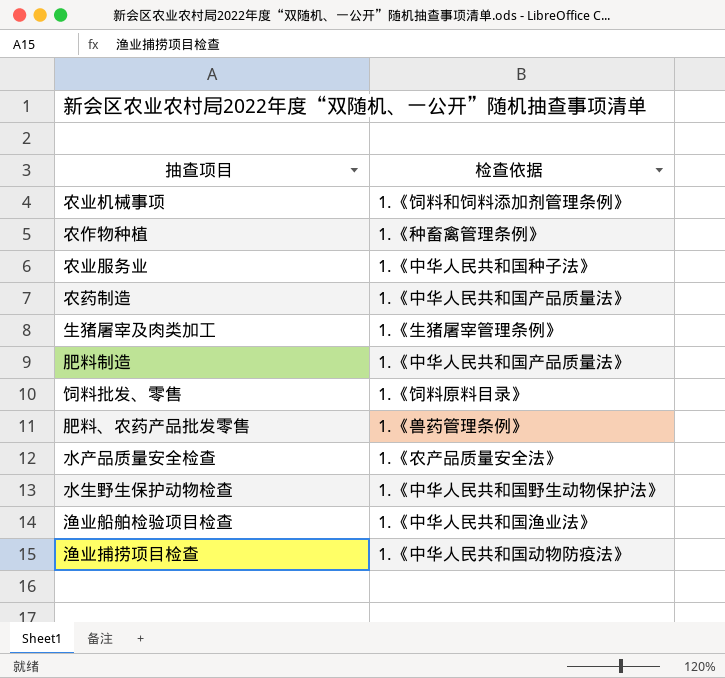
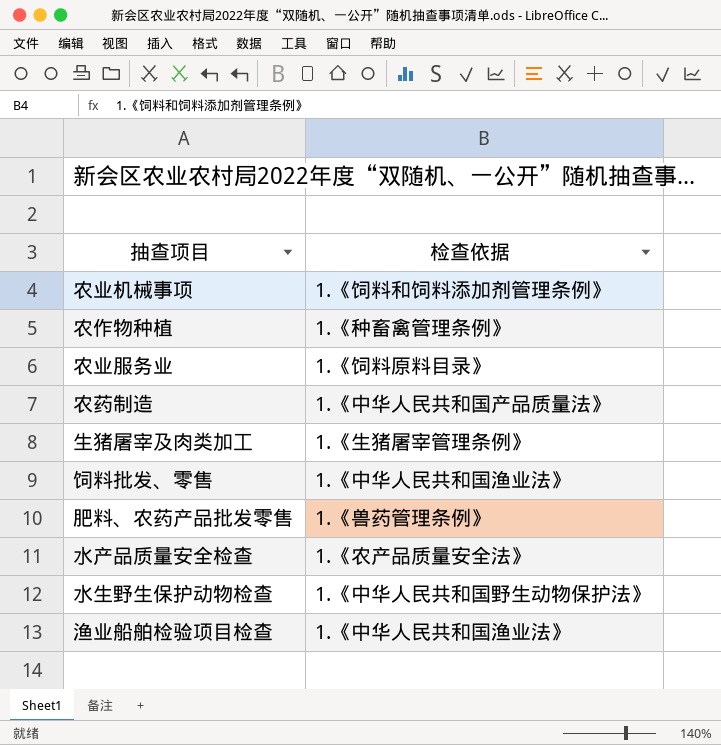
row 肥料制造: 1.《中华人民共和国产品质量法》 -> none
row 渔业捕捞项目检查: 1.《中华人民共和国动物防疫法》 -> none
农业服务业 | 检查依据: 1.《中华人民共和国种子法》 -> 1.《饲料原料目录》
饲料批发、零售 | 检查依据: 1.《饲料原料目录》 -> 1.《中华人民共和国渔业法》

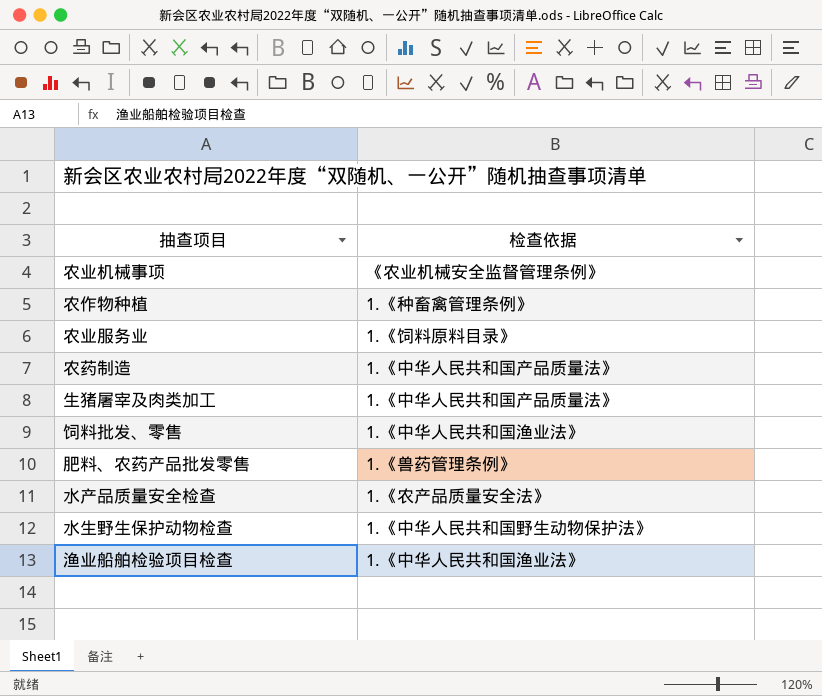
农业机械事项 | 检查依据: 1.《饲料和饲料添加剂管理条例》 -> 《农业机械安全监督管理条例》
生猪屠宰及肉类加工 | 检查依据: 1.《生猪屠宰管理条例》 -> 1.《中华人民共和国产品质量法》

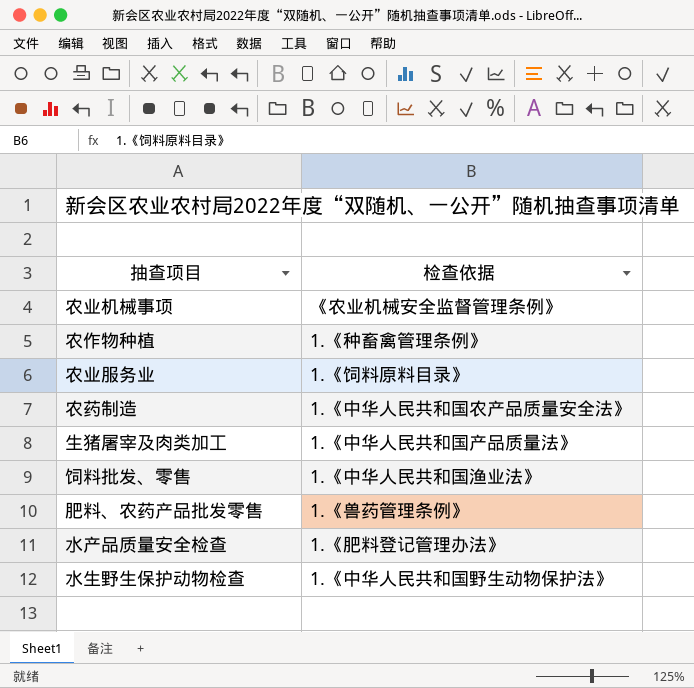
row 渔业船舶检验项目检查: 1.《中华人民共和国渔业法》 -> none
农药制造 | 检查依据: 1.《中华人民共和国产品质量法》 -> 1.《中华人民共和国农产品质量安全法》
水产品质量安全检查 | 检查依据: 1.《农产品质量安全法》 -> 1.《肥料登记管理办法》

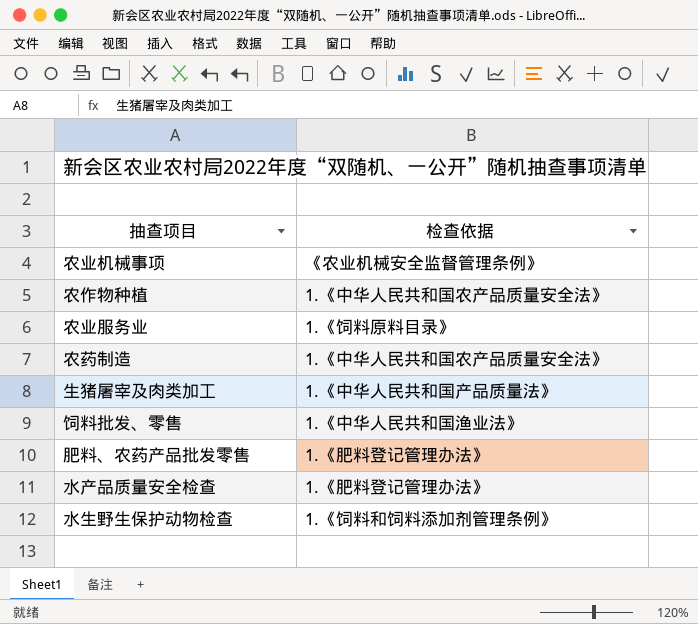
农作物种植 | 检查依据: 1.《种畜禽管理条例》 -> 1.《中华人民共和国农产品质量安全法》
肥料、农药产品批发零售 | 检查依据: 1.《兽药管理条例》 -> 1.《肥料登记管理办法》
水生野生保护动物检查 | 检查依据: 1.《中华人民共和国野生动物保护法》 -> 1.《饲料和饲料添加剂管理条例》

